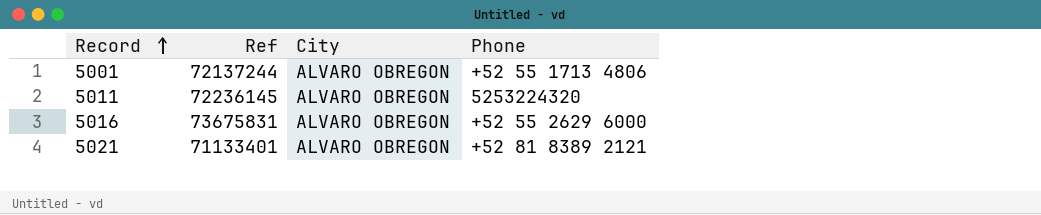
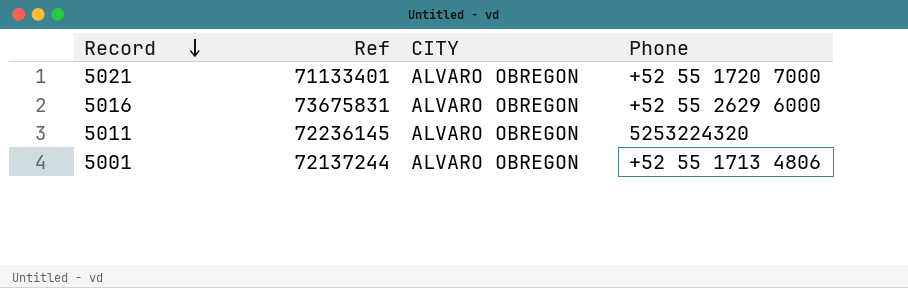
row order: Record ascending -> Record descending
column name: City -> CITY
5021 | Phone: +52 81 8389 2121 -> +52 55 1720 7000

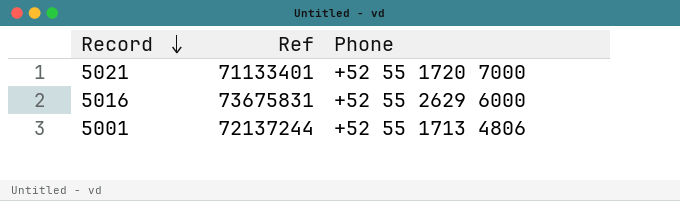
column CITY | position: 3 -> none
row 5011: 72236145 | ALVARO OBREGON | 5253224320 -> none

